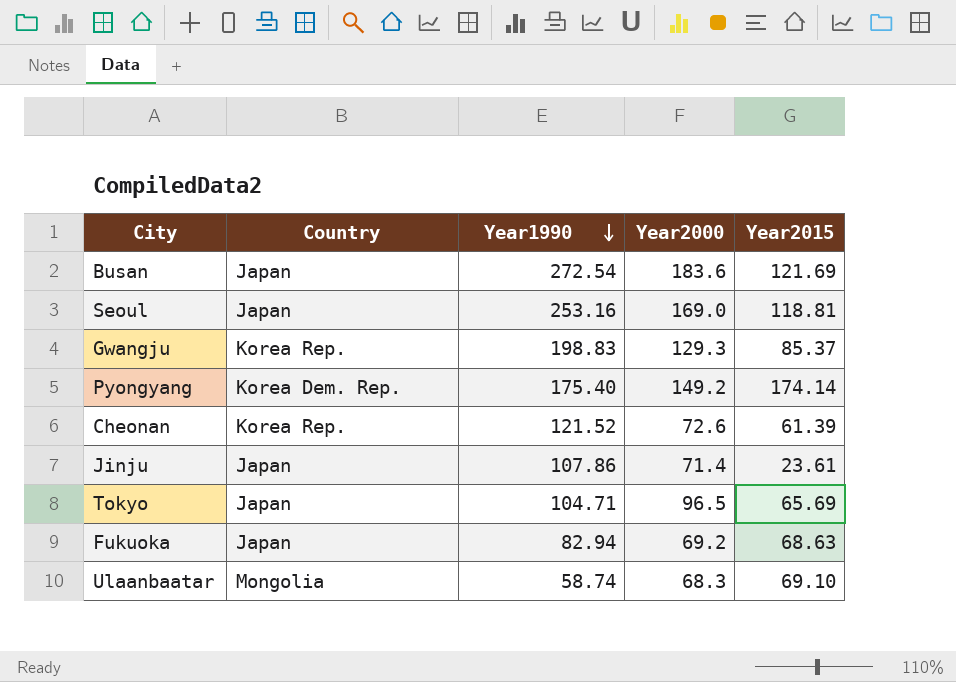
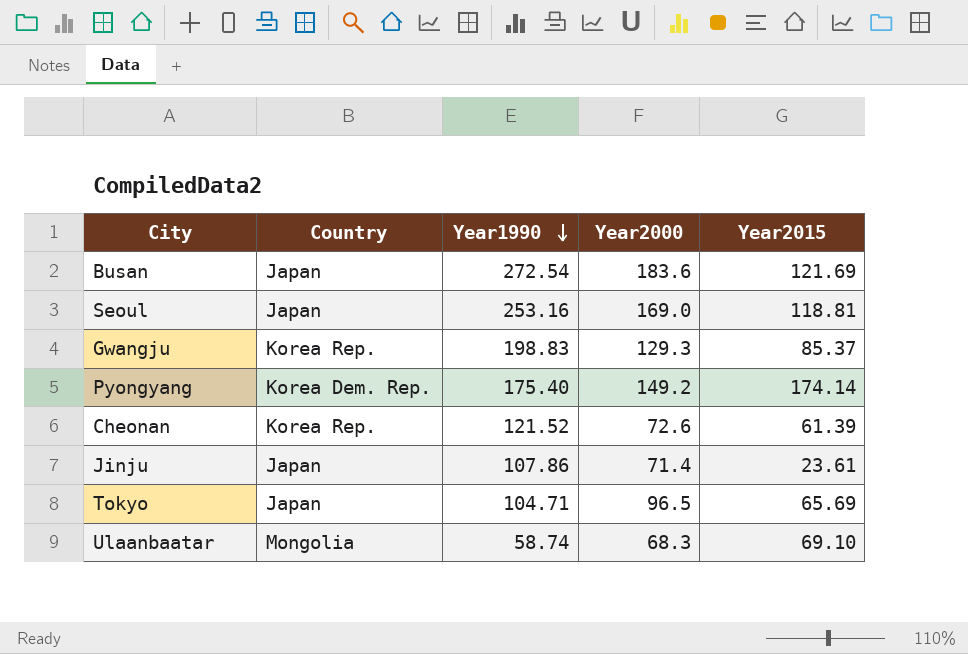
row Fukuoka: Japan | 82.94 | 69.2 | 68.63 -> none

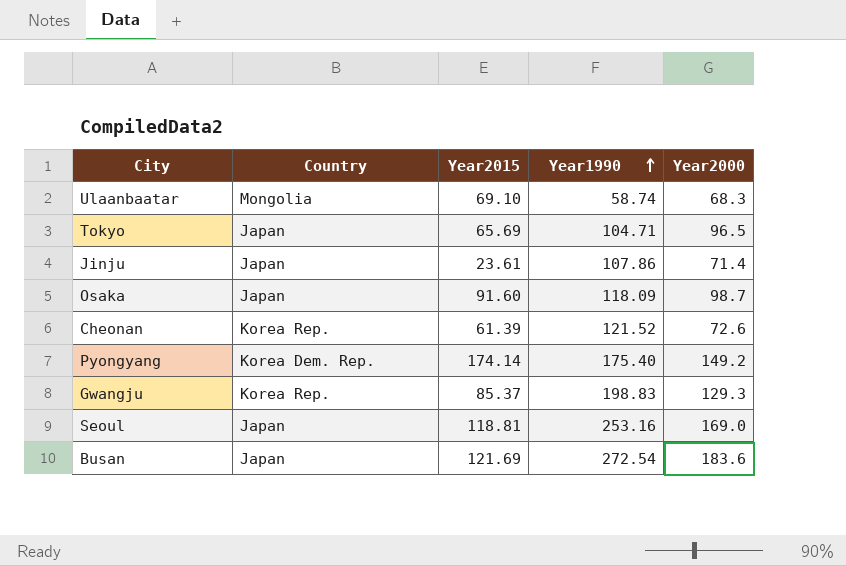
row order: Year1990 descending -> Year1990 ascending
column Year2015 | position: 5 -> 3
row Osaka: none -> Japan | 91.60 | 118.09 | 98.7

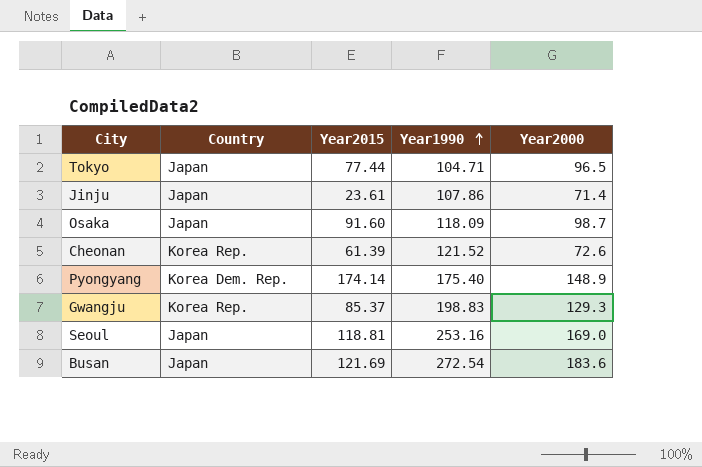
row Ulaanbaatar: Mongolia | 69.10 | 58.74 | 68.3 -> none
Tokyo | Year2015: 65.69 -> 77.44
Pyongyang | Year2000: 149.2 -> 148.9

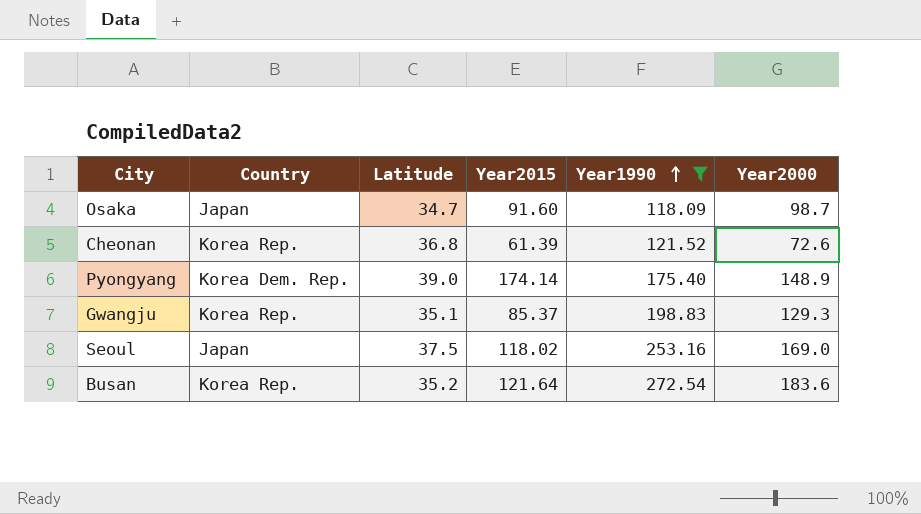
filter: none -> Year1990 >= 118.09
column Latitude | position: none -> 3
Seoul | Year2015: 118.81 -> 118.02
Busan | Country: Japan -> Korea Rep.
Busan | Year2015: 121.69 -> 121.64

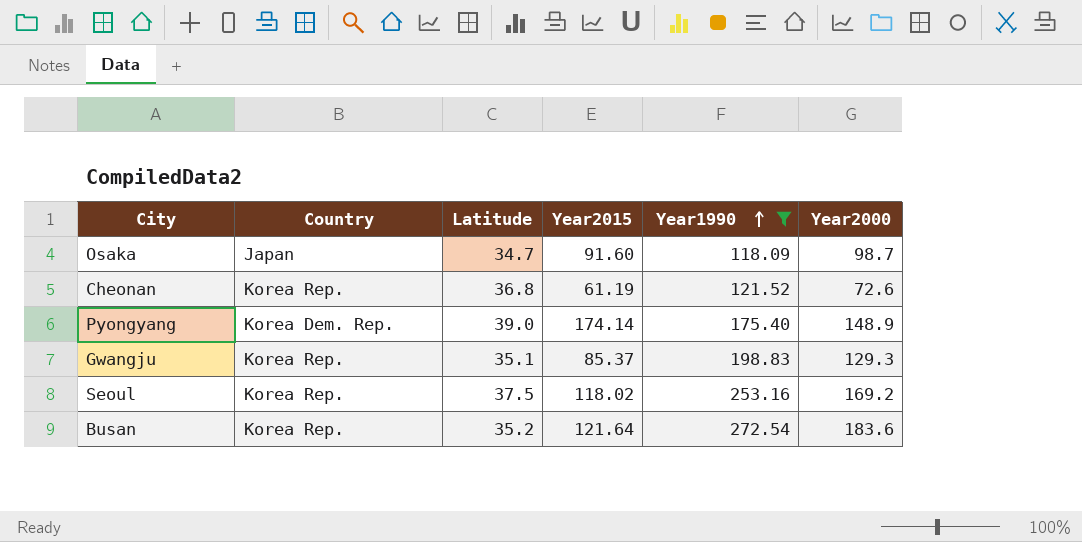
Cheonan | Year2015: 61.39 -> 61.19
Seoul | Country: Japan -> Korea Rep.
Seoul | Year2000: 169.0 -> 169.2

